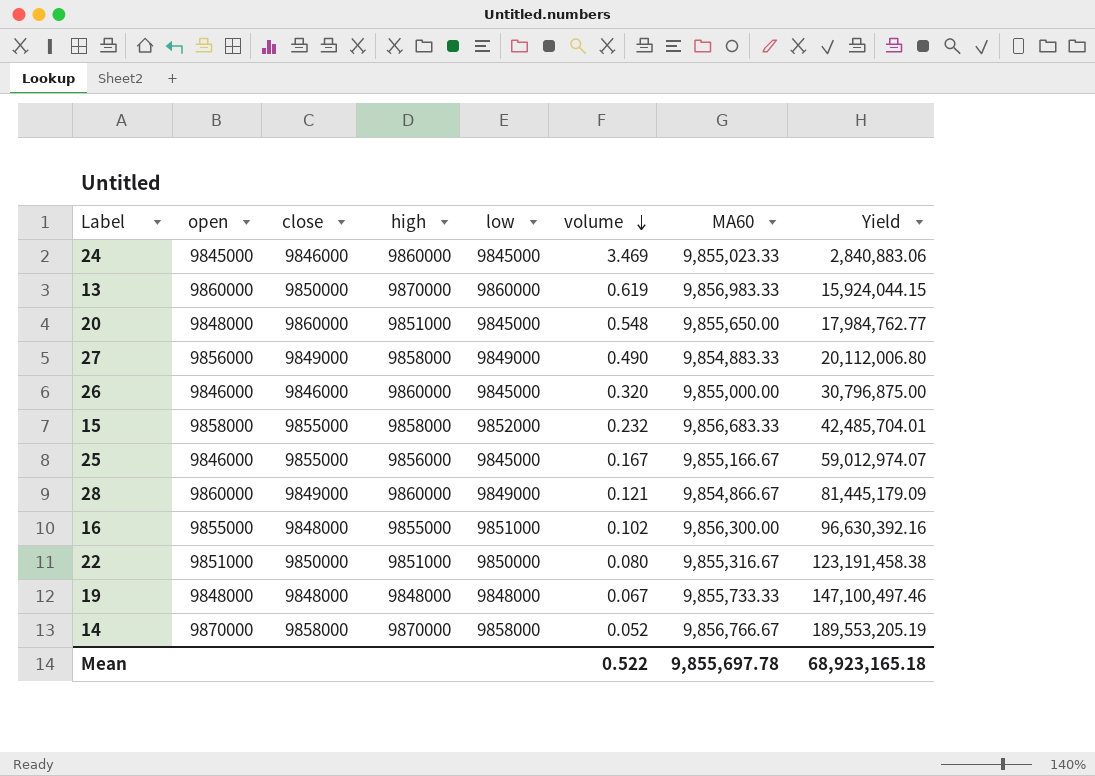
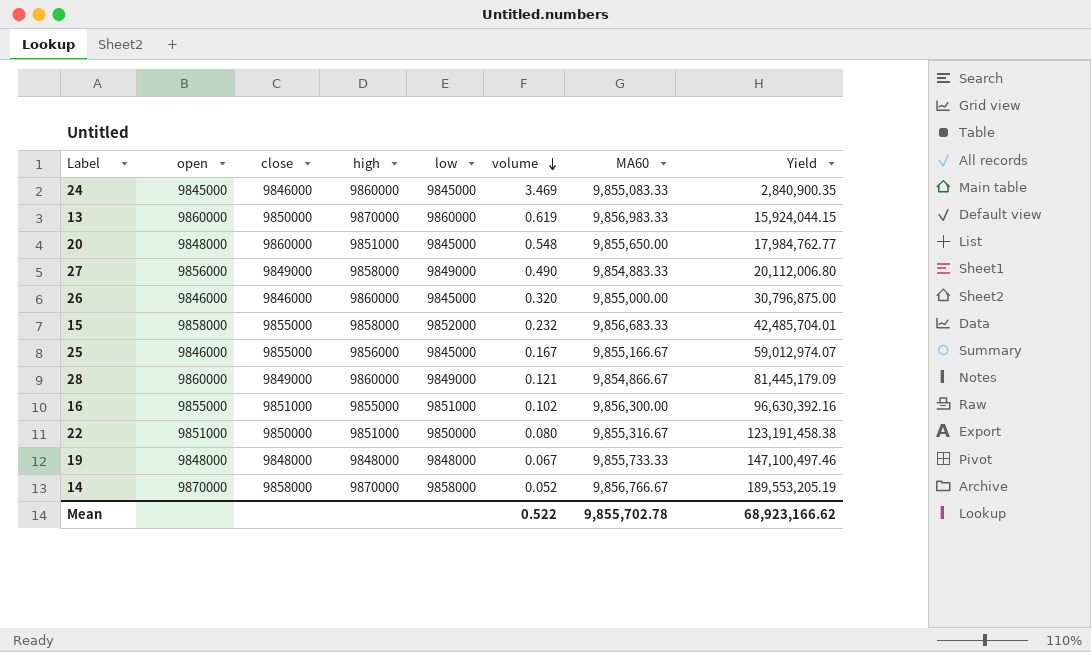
24 | MA60: 9,855,023.33 -> 9,855,083.33
24 | Yield: 2,840,883.06 -> 2,840,900.35
16 | close: 9848000 -> 9851000
Mean | MA60: 9,855,697.78 -> 9,855,702.78
Mean | Yield: 68,923,165.18 -> 68,923,166.62

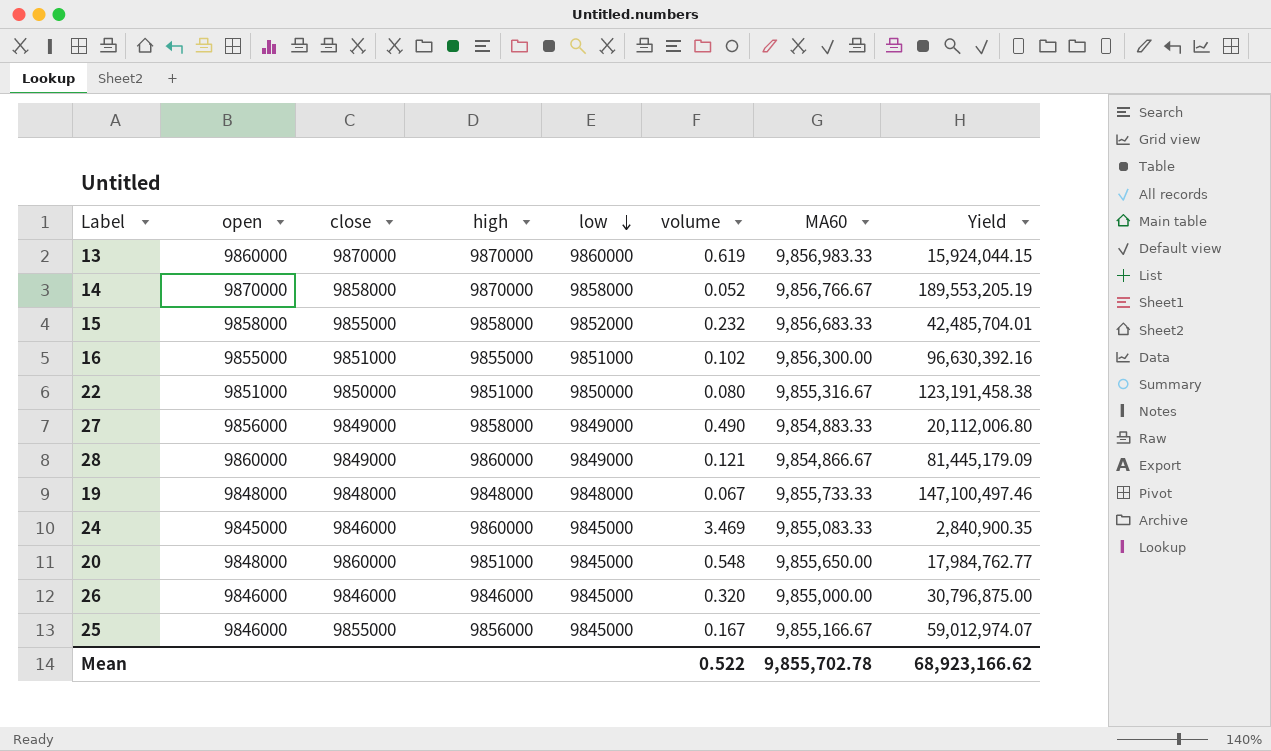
row order: volume descending -> low descending
13 | close: 9850000 -> 9870000
26 | high: 9860000 -> 9846000

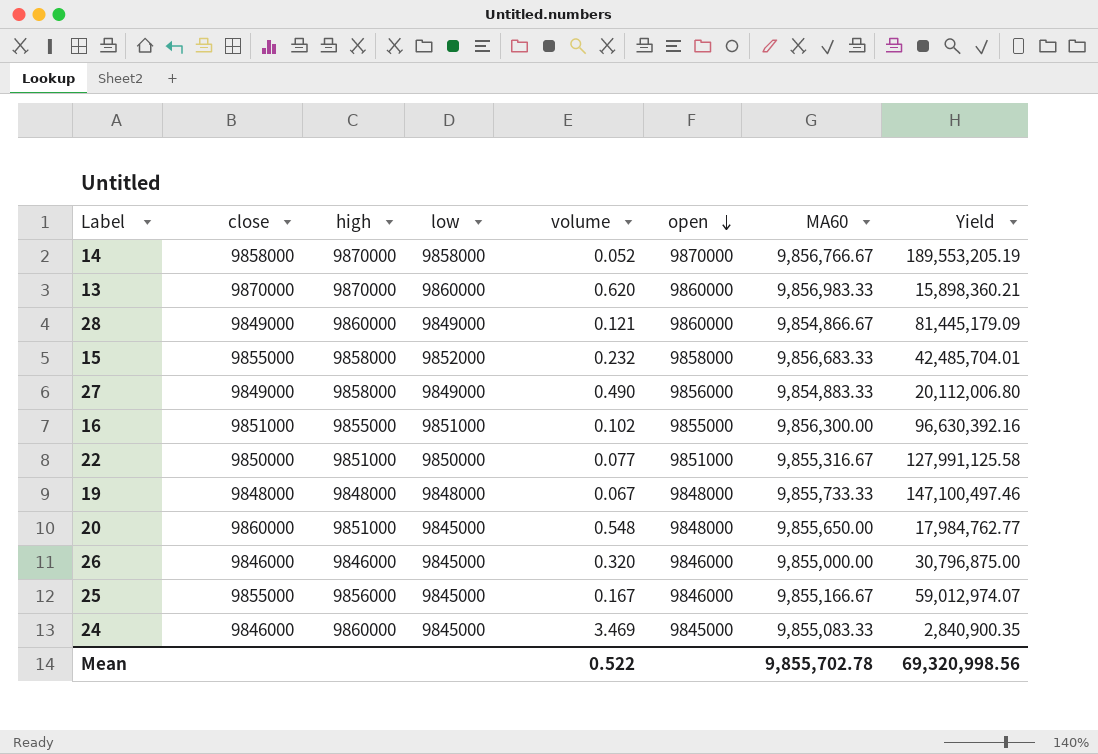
row order: low descending -> open descending
column open | position: 2 -> 6
13 | volume: 0.619 -> 0.620
13 | Yield: 15,924,044.15 -> 15,898,360.21
22 | volume: 0.080 -> 0.077
22 | Yield: 123,191,458.38 -> 127,991,125.58
Mean | Yield: 68,923,166.62 -> 69,320,998.56

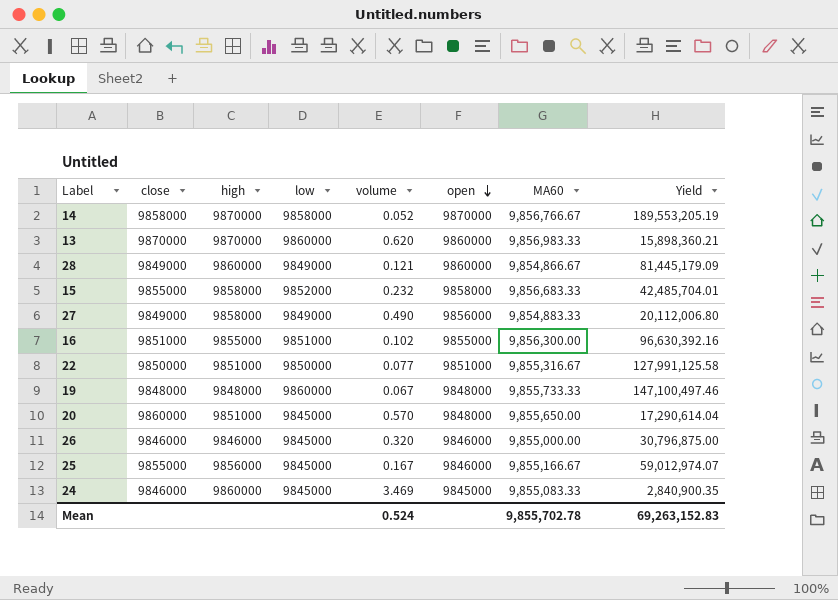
19 | low: 9848000 -> 9860000
20 | volume: 0.548 -> 0.570
20 | Yield: 17,984,762.77 -> 17,290,614.04
Mean | volume: 0.522 -> 0.524
Mean | Yield: 69,320,998.56 -> 69,263,152.83

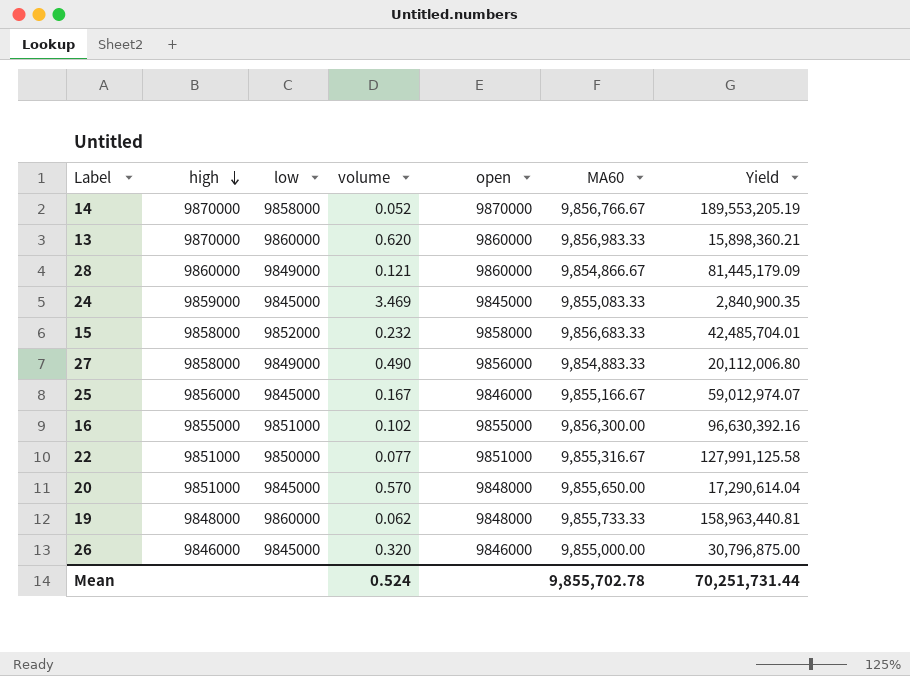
row order: open descending -> high descending
column close | position: 2 -> none
24 | high: 9860000 -> 9859000
19 | volume: 0.067 -> 0.062
19 | Yield: 147,100,497.46 -> 158,963,440.81
Mean | Yield: 69,263,152.83 -> 70,251,731.44

